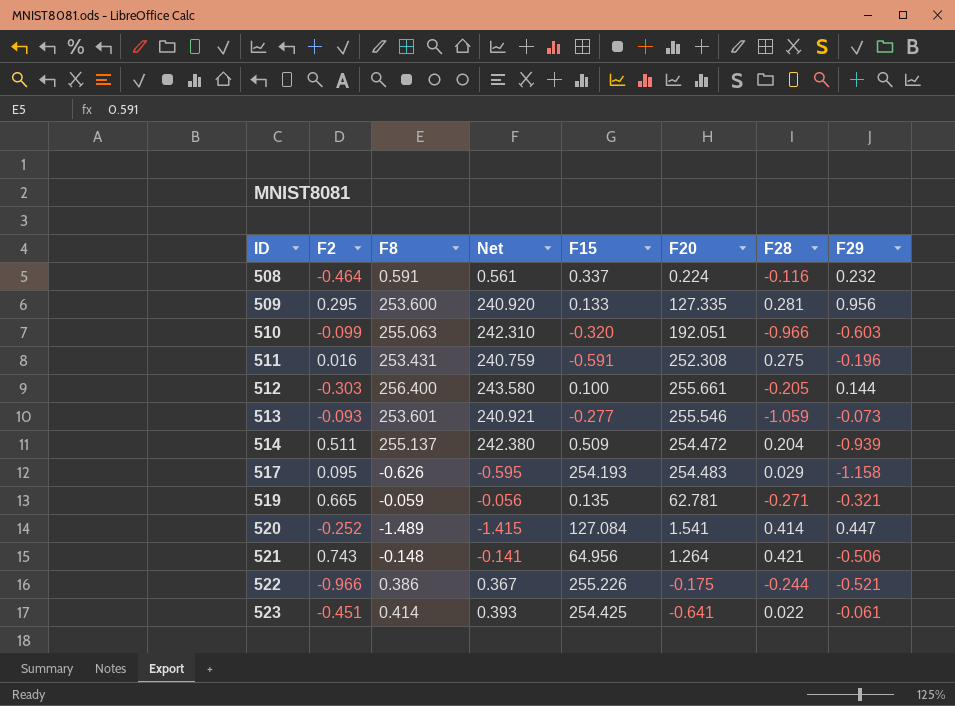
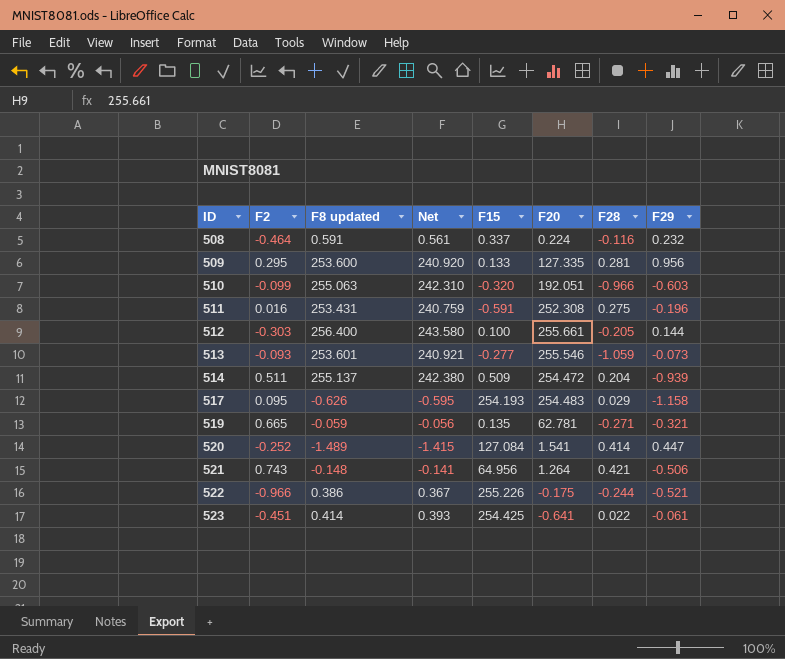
column name: F8 -> F8 updated

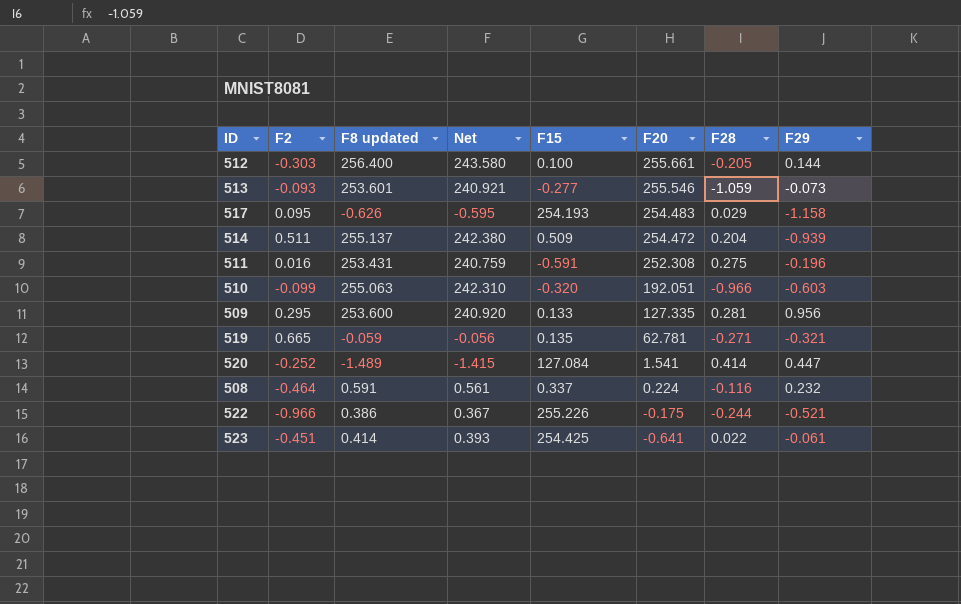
row order: ID ascending -> F20 descending
row 521: 0.743 | -0.148 | -0.141 | 64.956 | 1.264 | 0.421 | -0.506 -> none

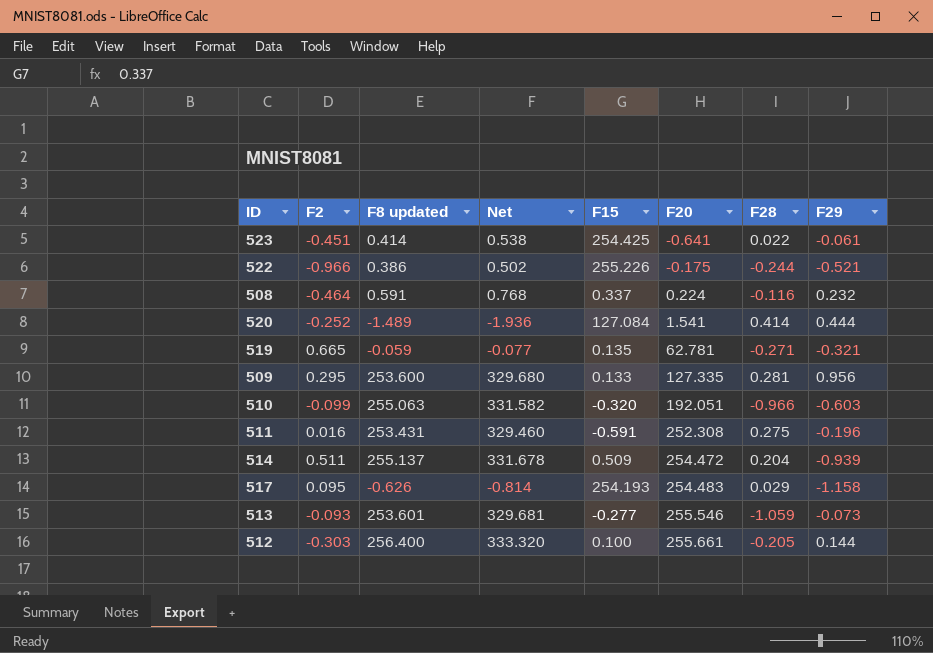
row order: F20 descending -> F20 ascending
column Net | formula: [F8 updated] * 0.95 -> [F8 updated] * 1.3
520 | F29: 0.447 -> 0.444

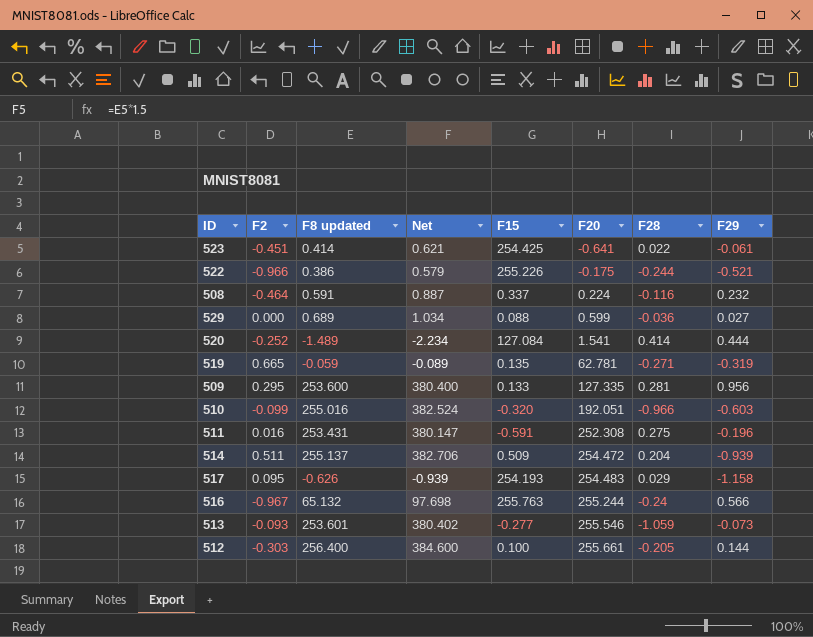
column Net | formula: [F8 updated] * 1.3 -> [F8 updated] * 1.5
row 529: none -> 0.000 | 0.689 | 1.034 | 0.088 | 0.599 | -0.036 | 0.027
519 | F29: -0.321 -> -0.319
510 | F8 updated: 255.063 -> 255.016
row 516: none -> -0.967 | 65.132 | 97.698 | 255.763 | 255.244 | -0.24 | 0.566

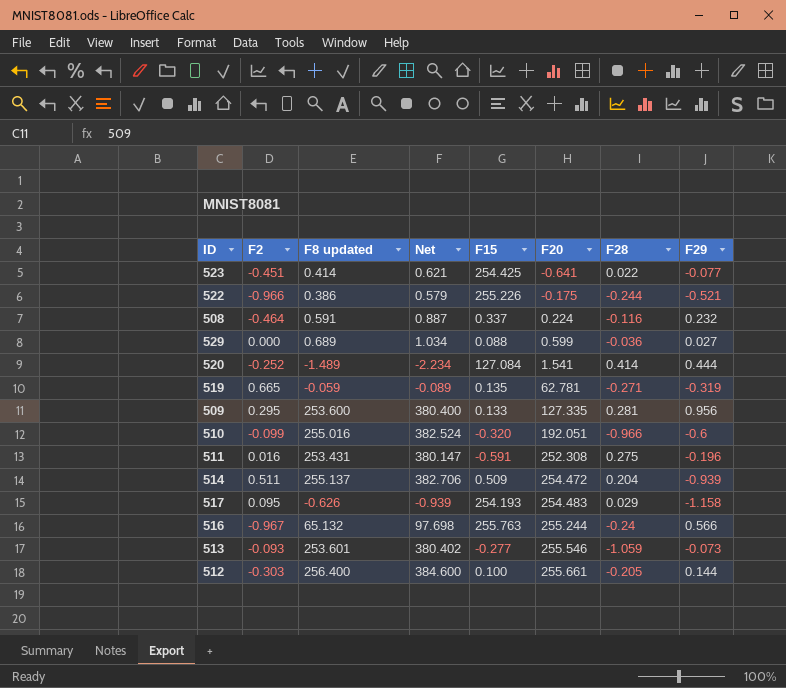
523 | F29: -0.061 -> -0.077
510 | F29: -0.603 -> -0.6

